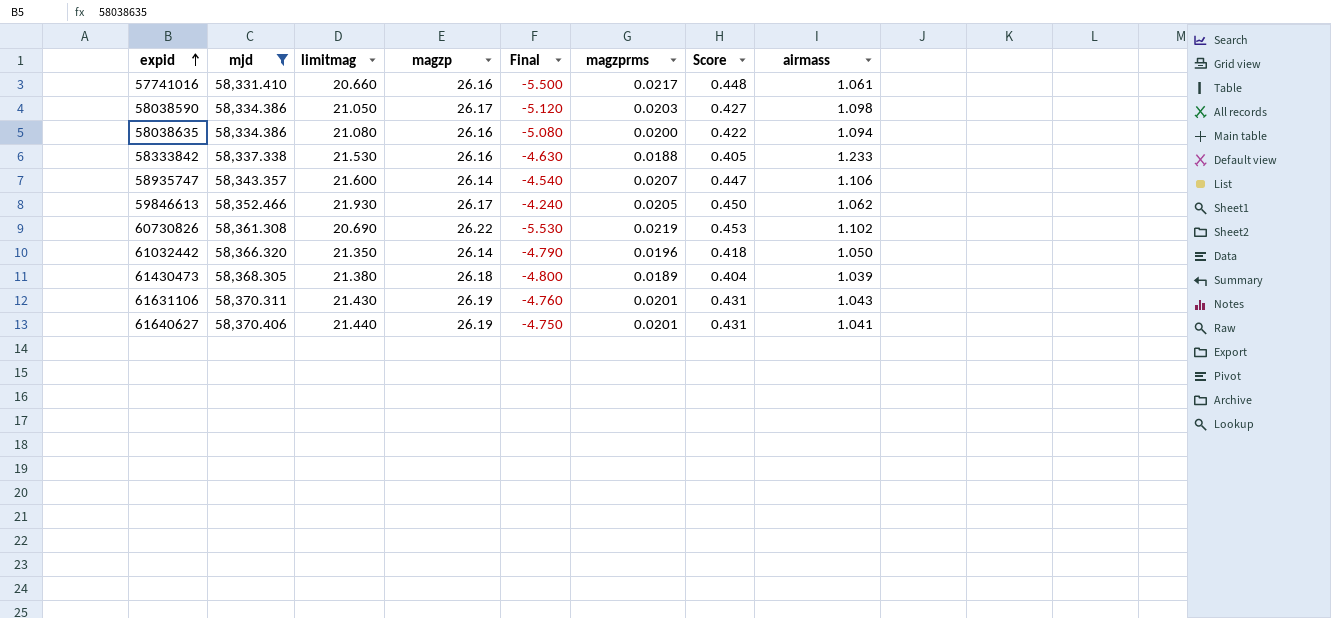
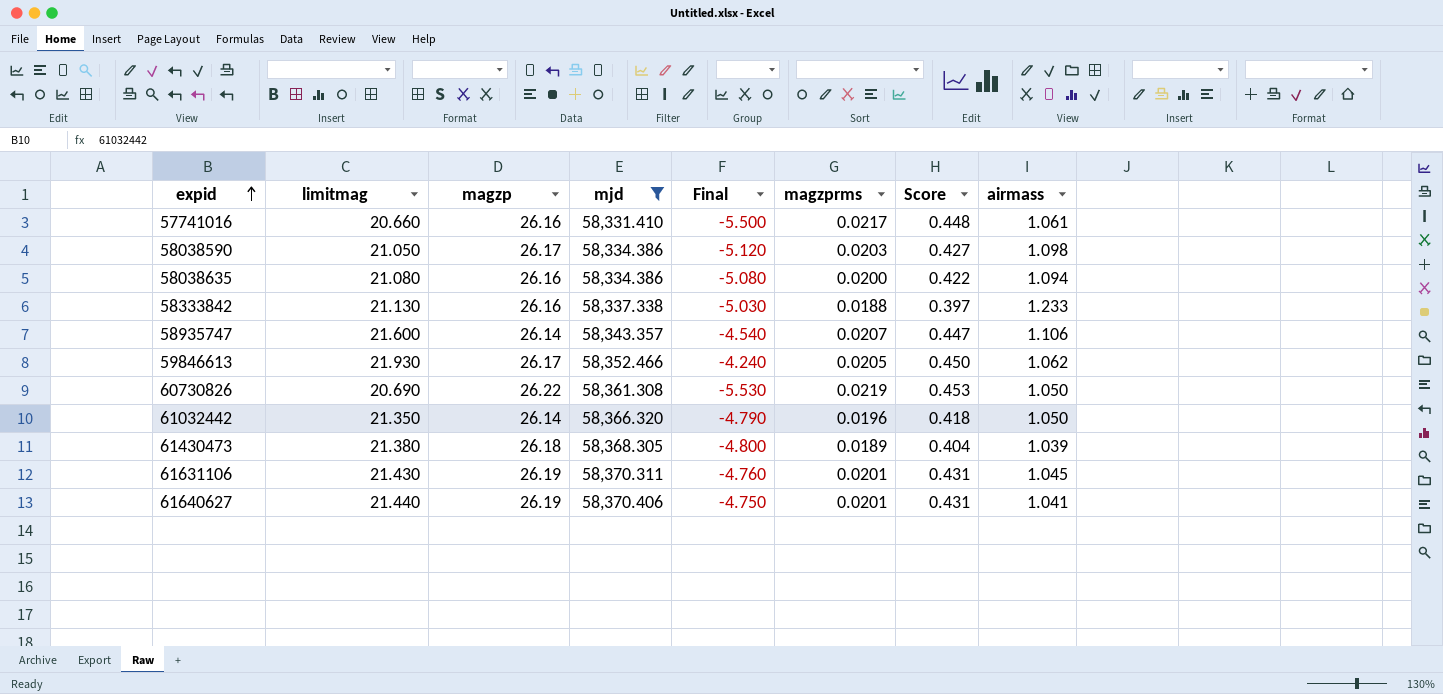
column mjd | position: 2 -> 4
58333842 | limitmag: 21.530 -> 21.130
58333842 | Final: -4.630 -> -5.030
58333842 | Score: 0.405 -> 0.397
60730826 | airmass: 1.102 -> 1.050
61631106 | airmass: 1.043 -> 1.045

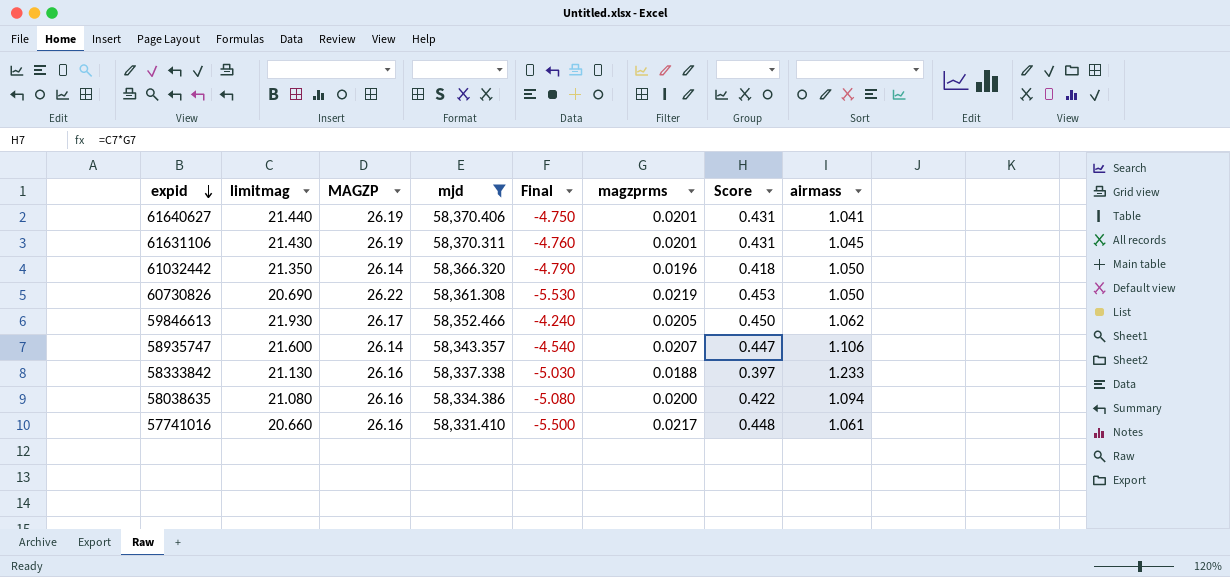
row order: expid ascending -> expid descending
column name: magzp -> MAGZP
row 58038590: 21.050 | 26.17 | 58,334.386 | -5.120 | 0.0203 | 0.427 | 1.098 -> none
row 61430473: 21.380 | 26.18 | 58,368.305 | -4.800 | 0.0189 | 0.404 | 1.039 -> none

